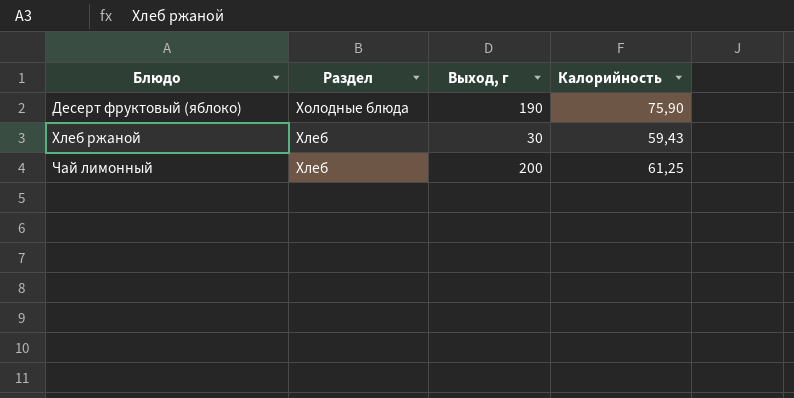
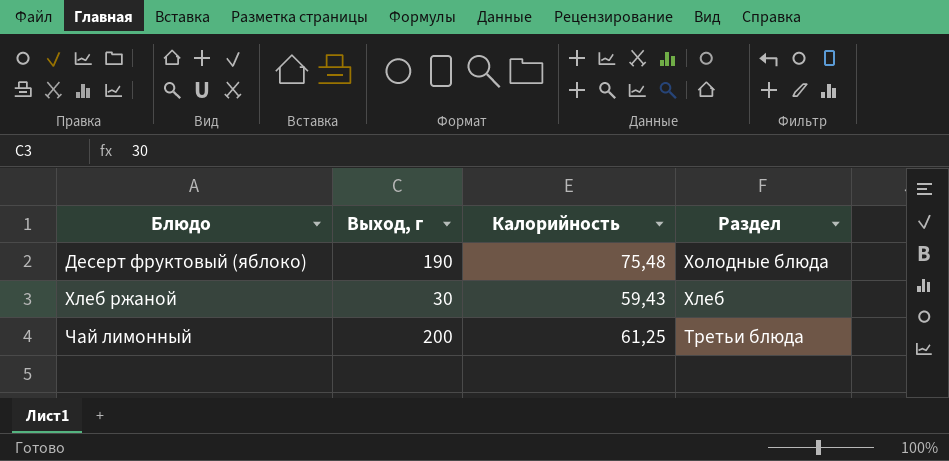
column Раздел | position: 2 -> 4
Десерт фруктовый (яблоко) | Калорийность: 75,90 -> 75,48
Чай лимонный | Раздел: Хлеб -> Третьи блюда

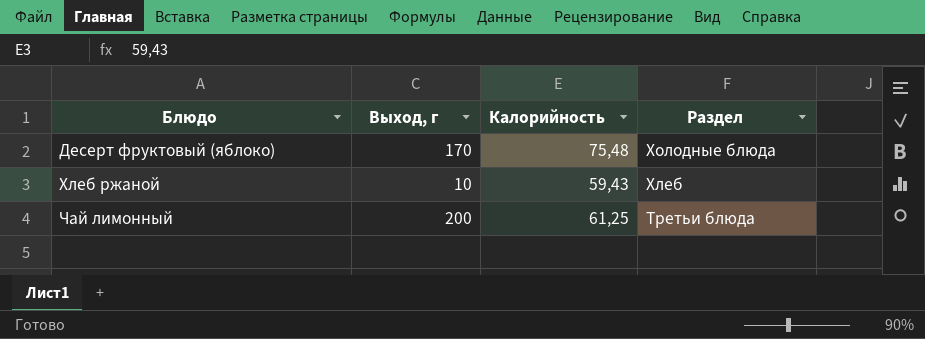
Десерт фруктовый (яблоко) | Выход, г: 190 -> 170
Хлеб ржаной | Выход, г: 30 -> 10

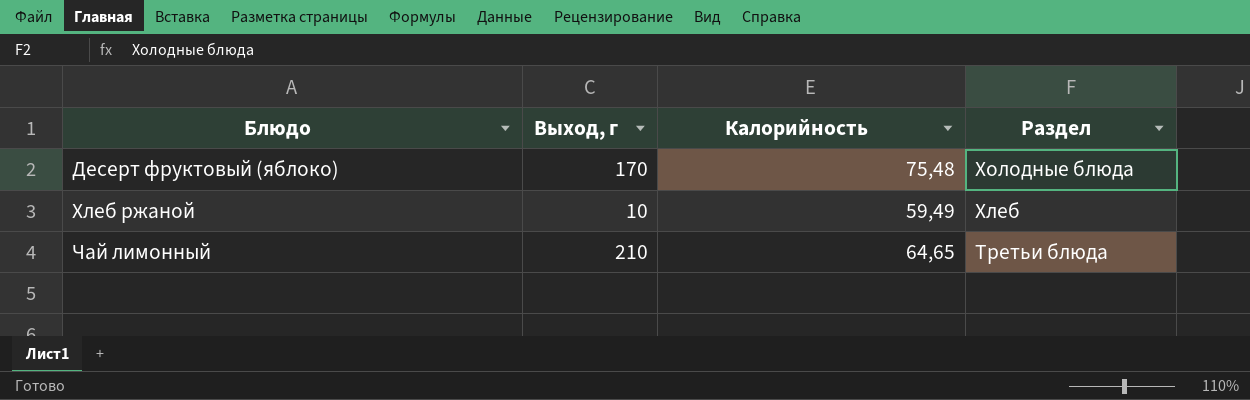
Хлеб ржаной | Калорийность: 59,43 -> 59,49
Чай лимонный | Выход, г: 200 -> 210
Чай лимонный | Калорийность: 61,25 -> 64,65

